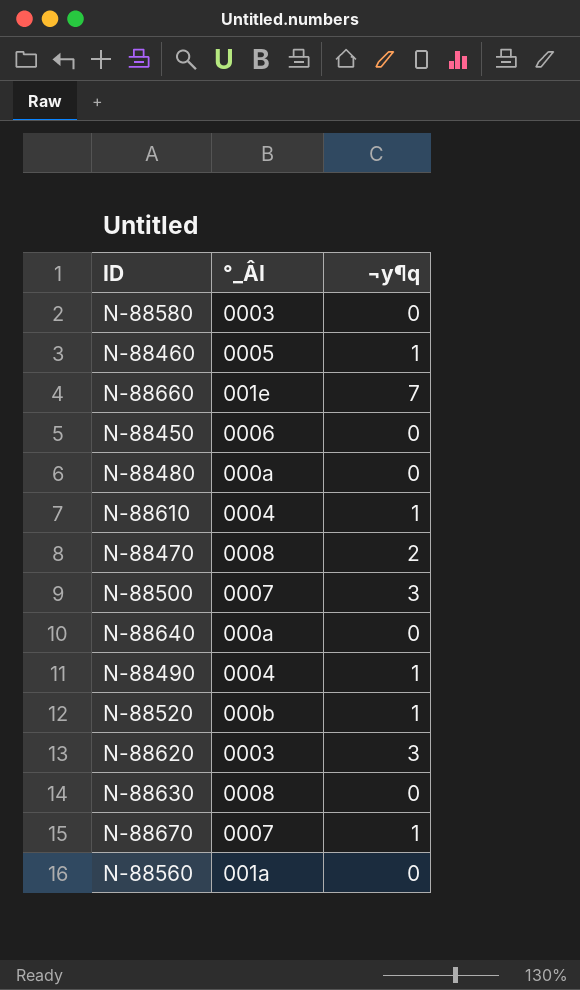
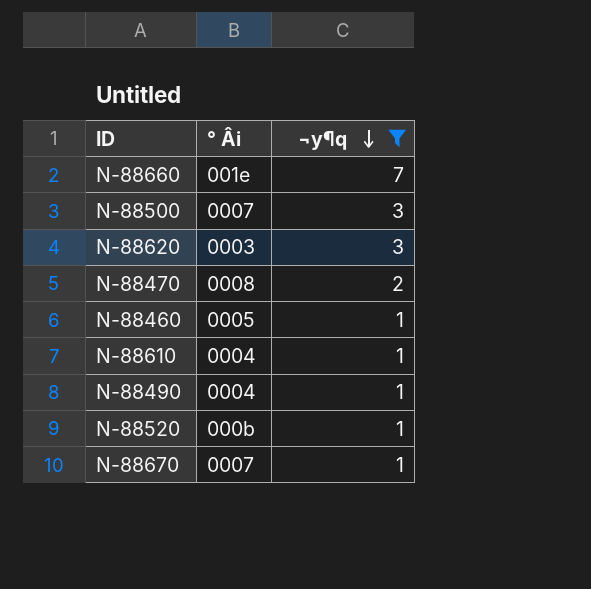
filter: none -> ¬y¶q != 0
row order: none -> ¬y¶q descending
column name: °_ÂI -> ° Âi

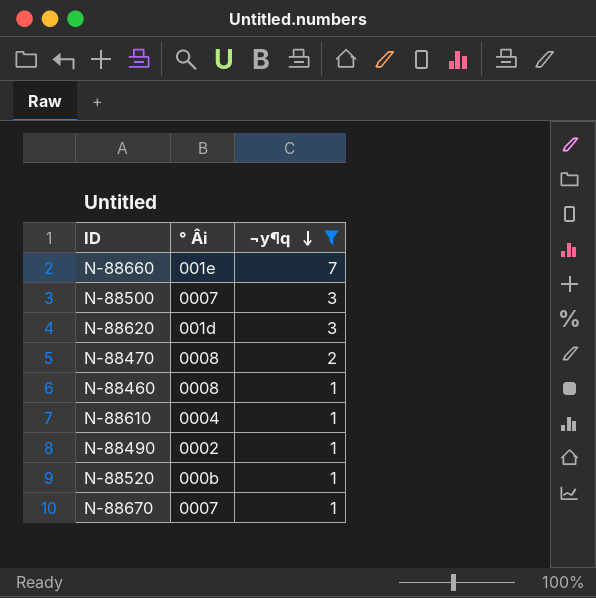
N-88620 | ° Âi: 0003 -> 001d
N-88460 | ° Âi: 0005 -> 0008
N-88490 | ° Âi: 0004 -> 0002

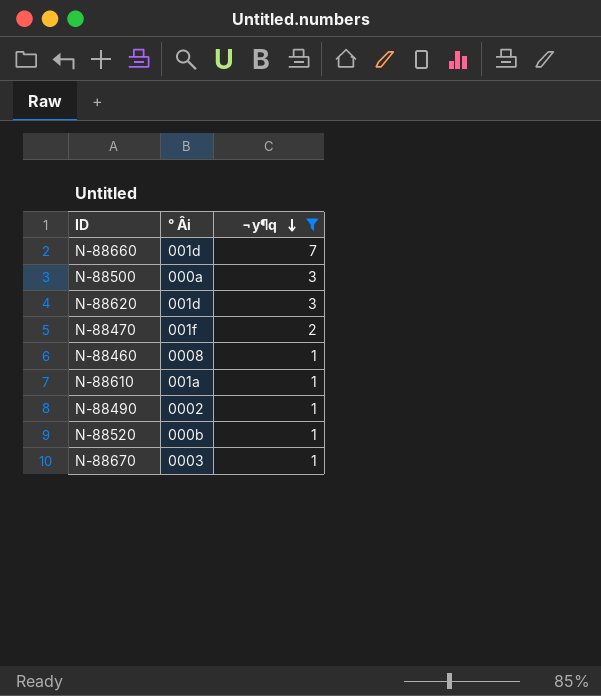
N-88660 | ° Âi: 001e -> 001d
N-88500 | ° Âi: 0007 -> 000a
N-88470 | ° Âi: 0008 -> 001f
N-88610 | ° Âi: 0004 -> 001a
N-88670 | ° Âi: 0007 -> 0003

